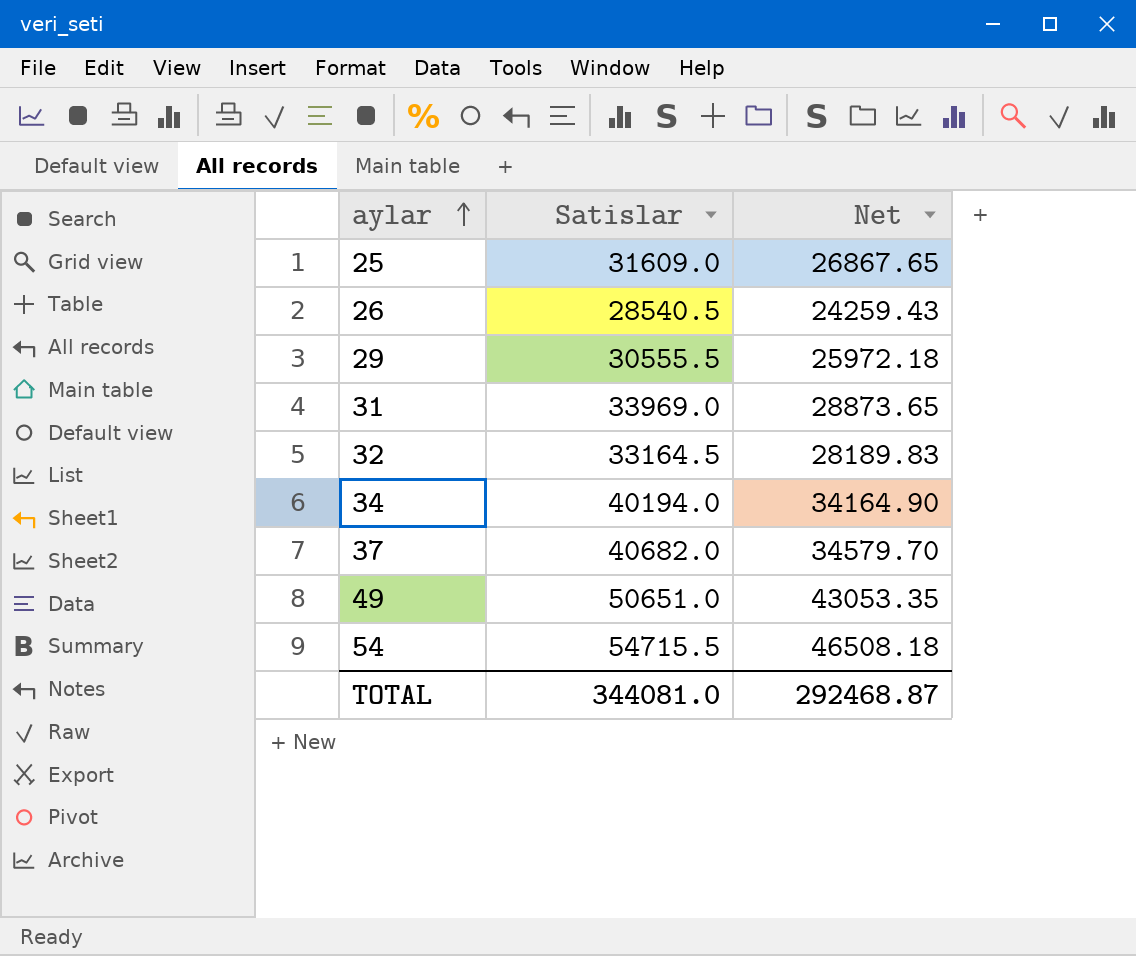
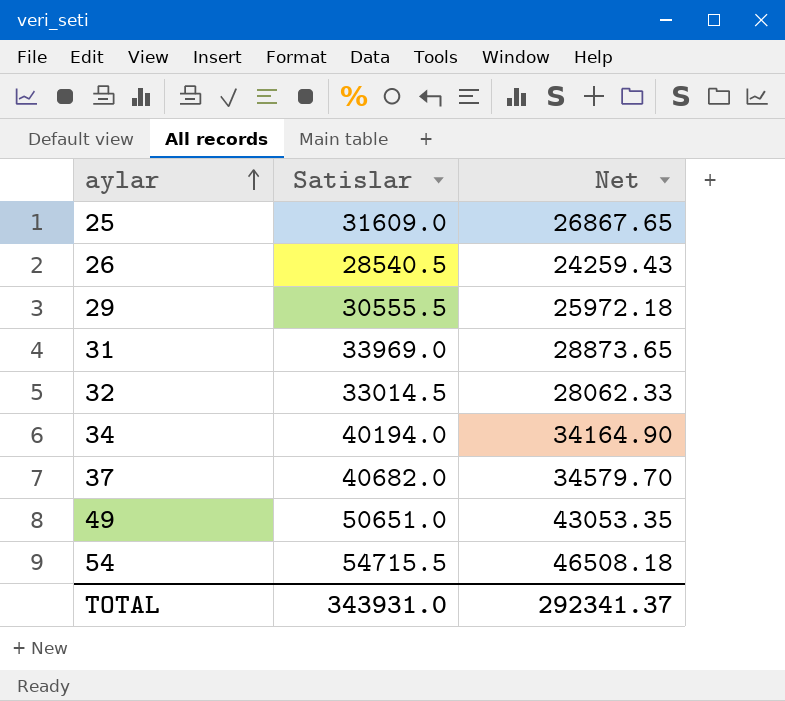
32 | Satislar: 33164.5 -> 33014.5
32 | Net: 28189.83 -> 28062.33
TOTAL | Satislar: 344081.0 -> 343931.0
TOTAL | Net: 292468.87 -> 292341.37

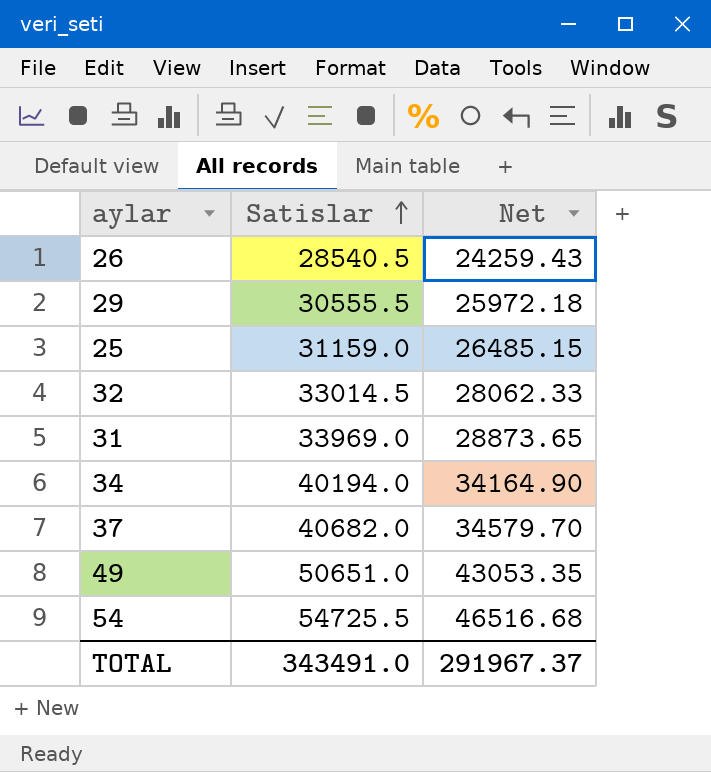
row order: aylar ascending -> Satislar ascending
25 | Satislar: 31609.0 -> 31159.0
25 | Net: 26867.65 -> 26485.15
54 | Satislar: 54715.5 -> 54725.5
54 | Net: 46508.18 -> 46516.68
TOTAL | Satislar: 343931.0 -> 343491.0
TOTAL | Net: 292341.37 -> 291967.37

